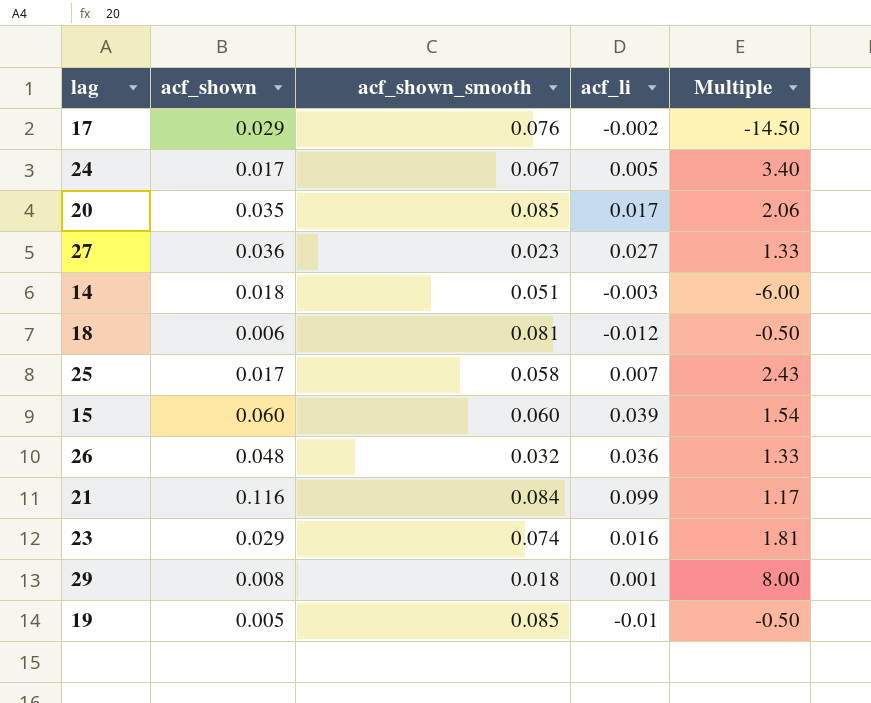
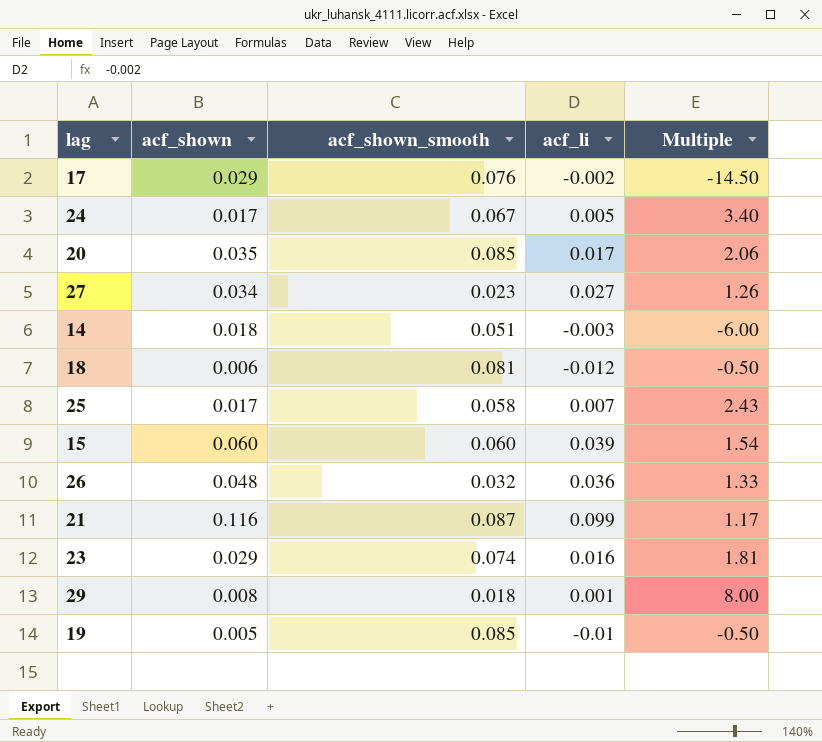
27 | acf_shown: 0.036 -> 0.034
27 | Multiple: 1.33 -> 1.26
21 | acf_shown_smooth: 0.084 -> 0.087

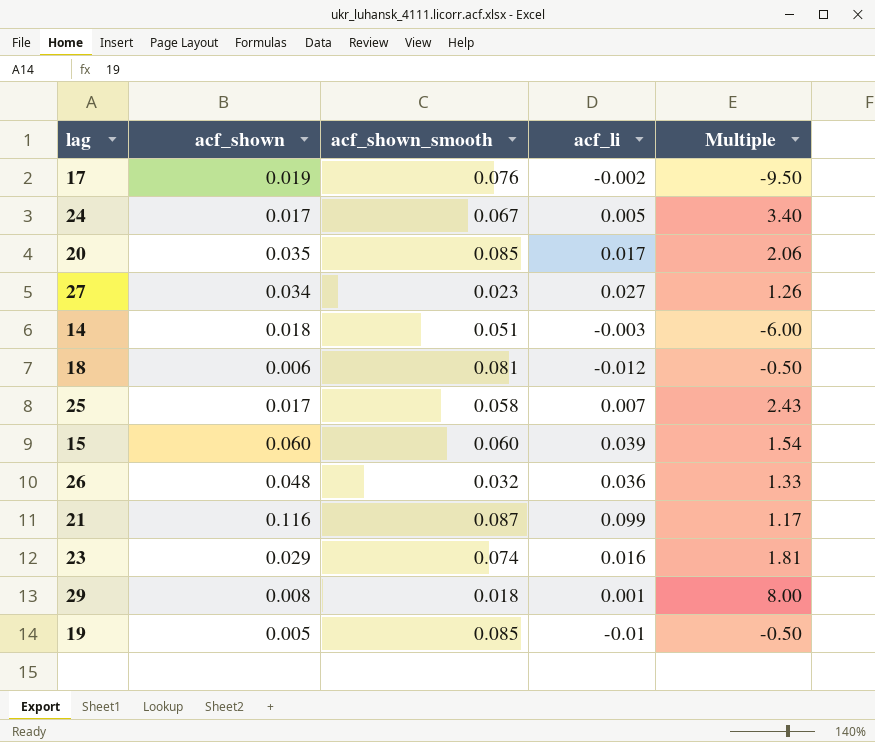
17 | acf_shown: 0.029 -> 0.019
17 | Multiple: -14.50 -> -9.50

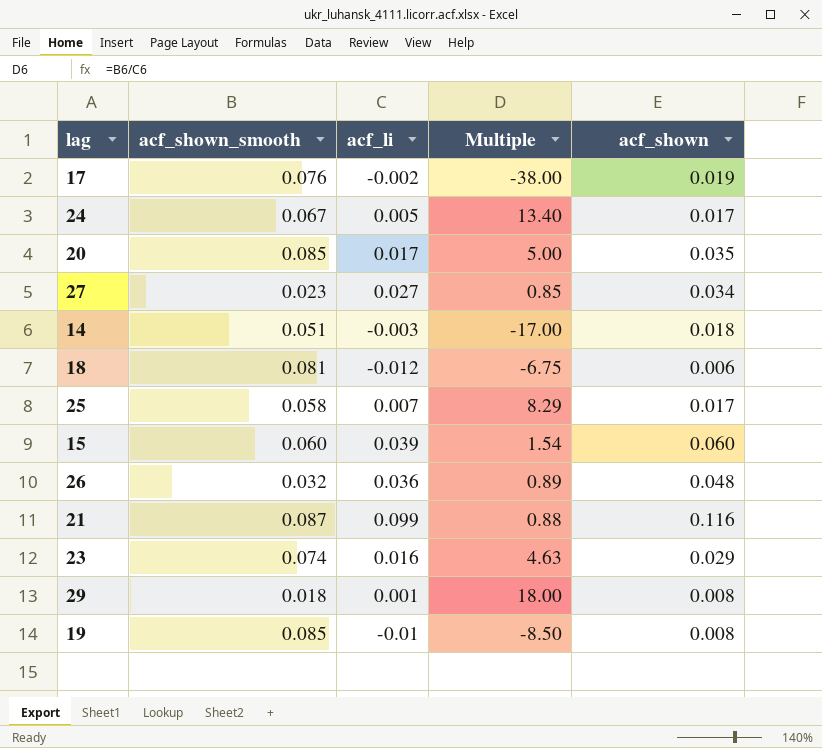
column Multiple | formula: [acf_shown] / [acf_li] -> [acf_shown_smooth] / [acf_li]
column acf_shown | position: 2 -> 5
19 | acf_shown: 0.005 -> 0.008

